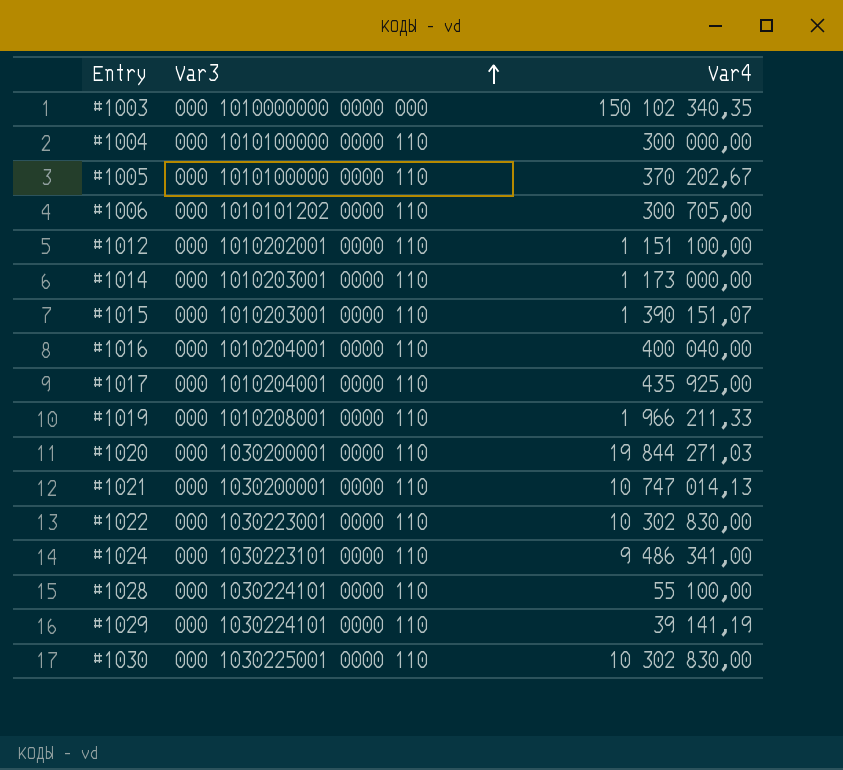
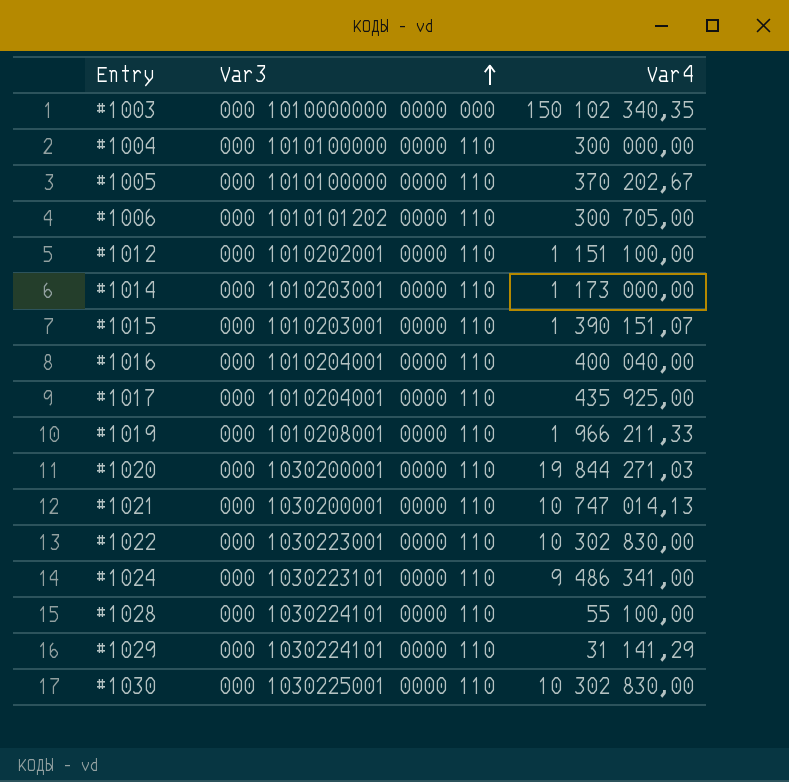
#1029 | Var4: 39 141,19 -> 31 141,29

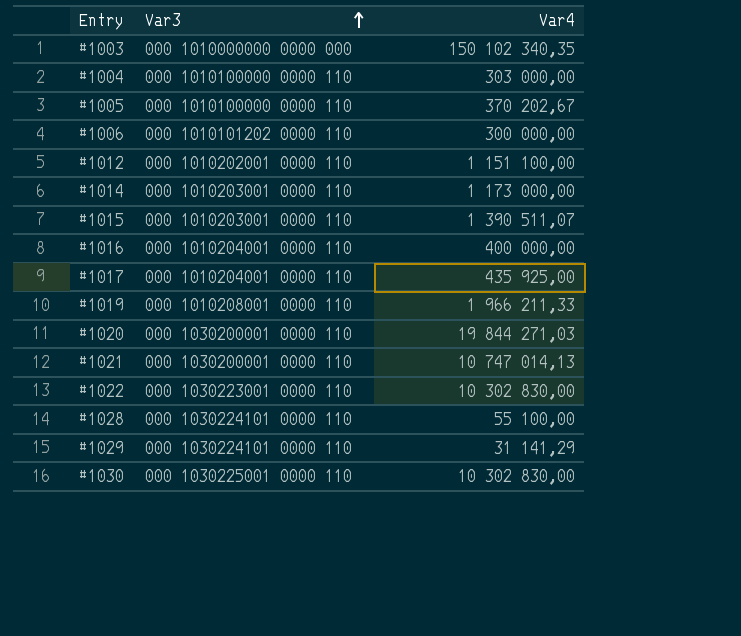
row #1024: 000 1030223101 0000 110 | 9 486 341,00 -> none
#1004 | Var4: 300 000,00 -> 303 000,00
#1006 | Var4: 300 705,00 -> 300 000,00
#1015 | Var4: 1 390 151,07 -> 1 390 511,07
#1016 | Var4: 400 040,00 -> 400 000,00

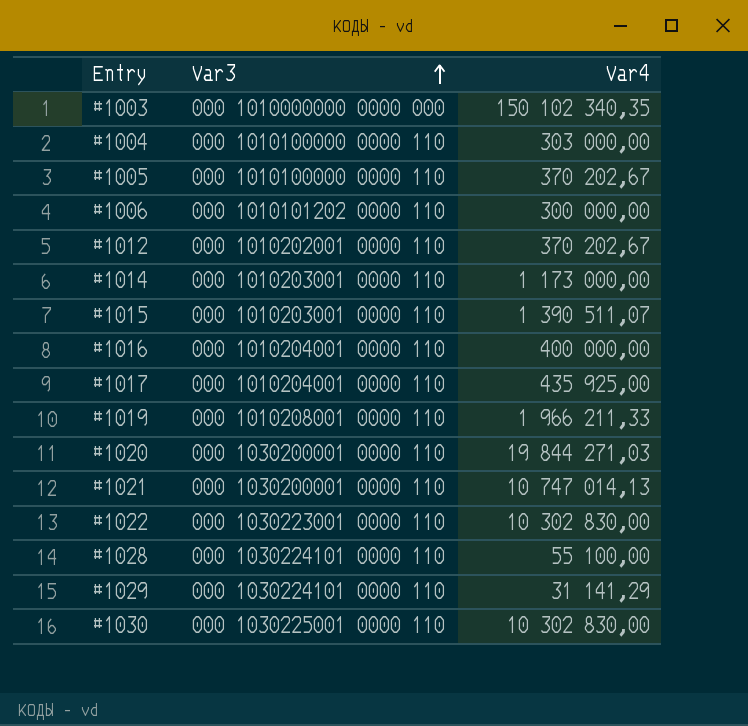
#1012 | Var4: 1 151 100,00 -> 370 202,67

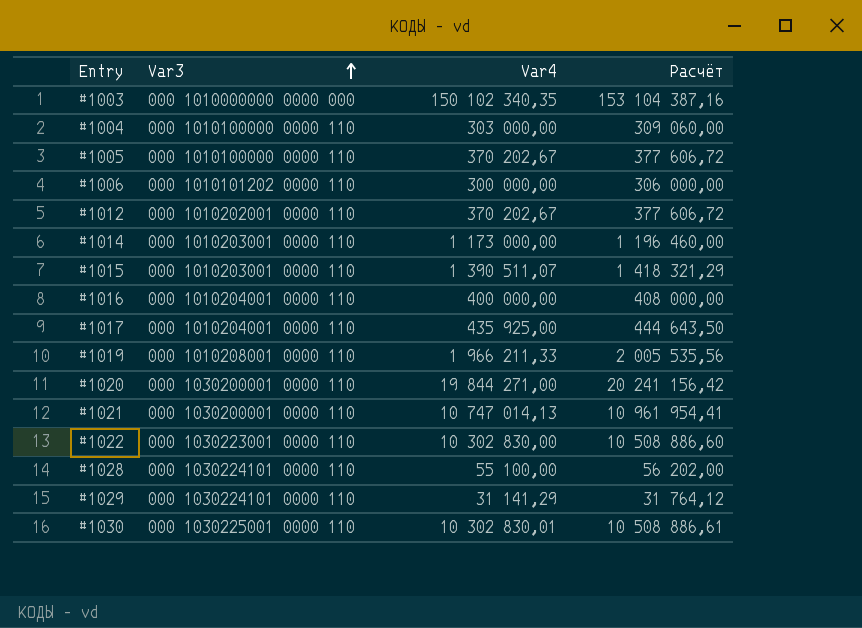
column Расчёт | formula: none -> [Var4] * 1,02
#1020 | Var4: 19 844 271,03 -> 19 844 271,00
#1030 | Var4: 10 302 830,00 -> 10 302 830,01

